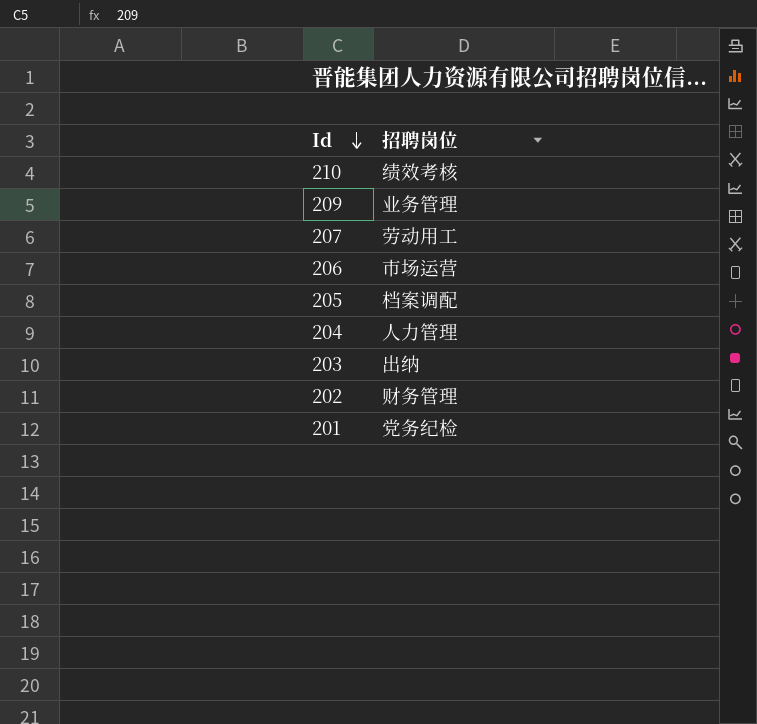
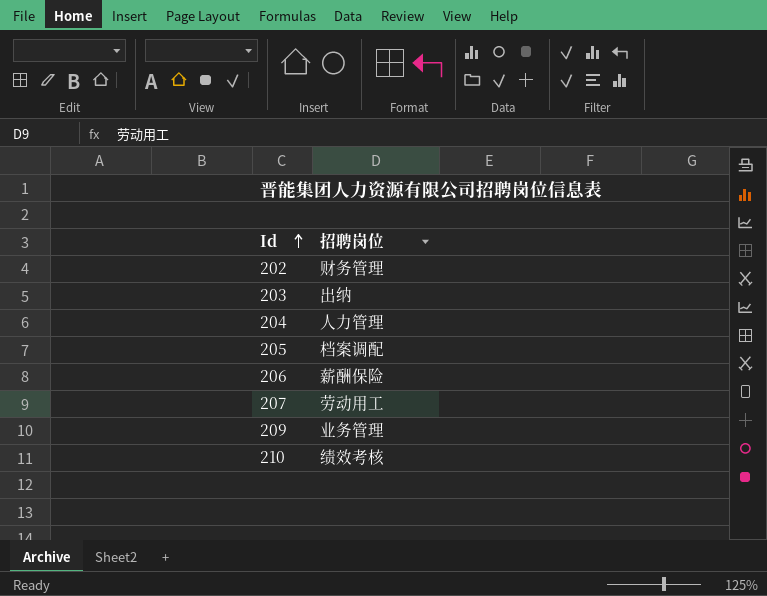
row order: Id descending -> Id ascending
row 201: 党务纪检 -> none
206 | 招聘岗位: 市场运营 -> 薪酬保险

